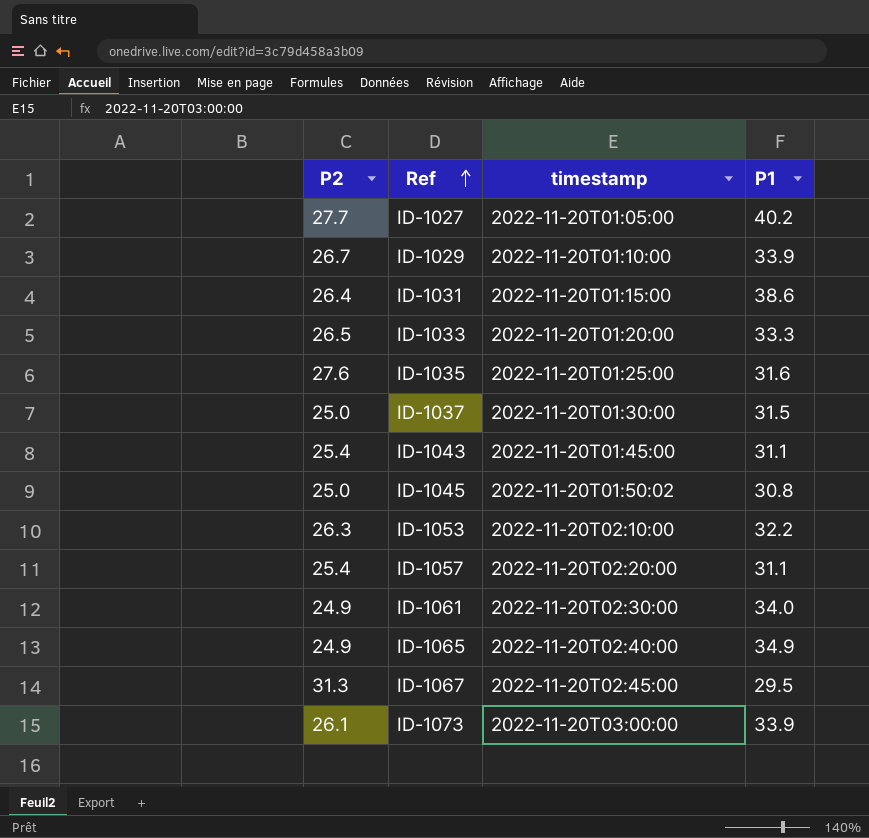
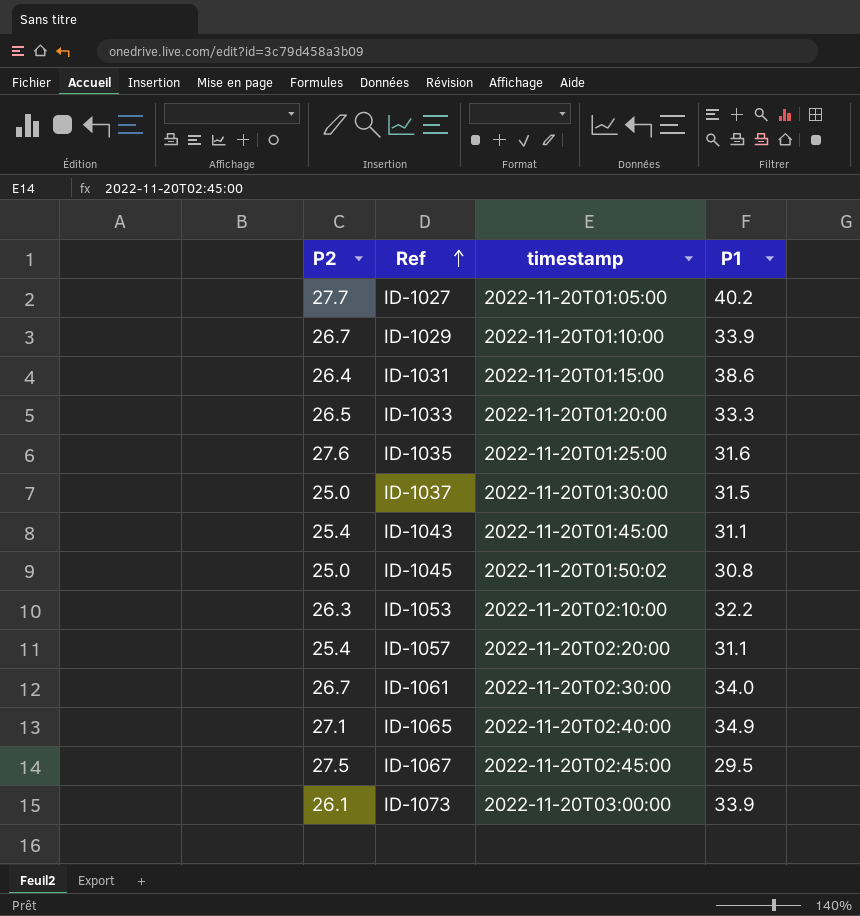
ID-1061 | P2: 24.9 -> 26.7
ID-1065 | P2: 24.9 -> 27.1
ID-1067 | P2: 31.3 -> 27.5

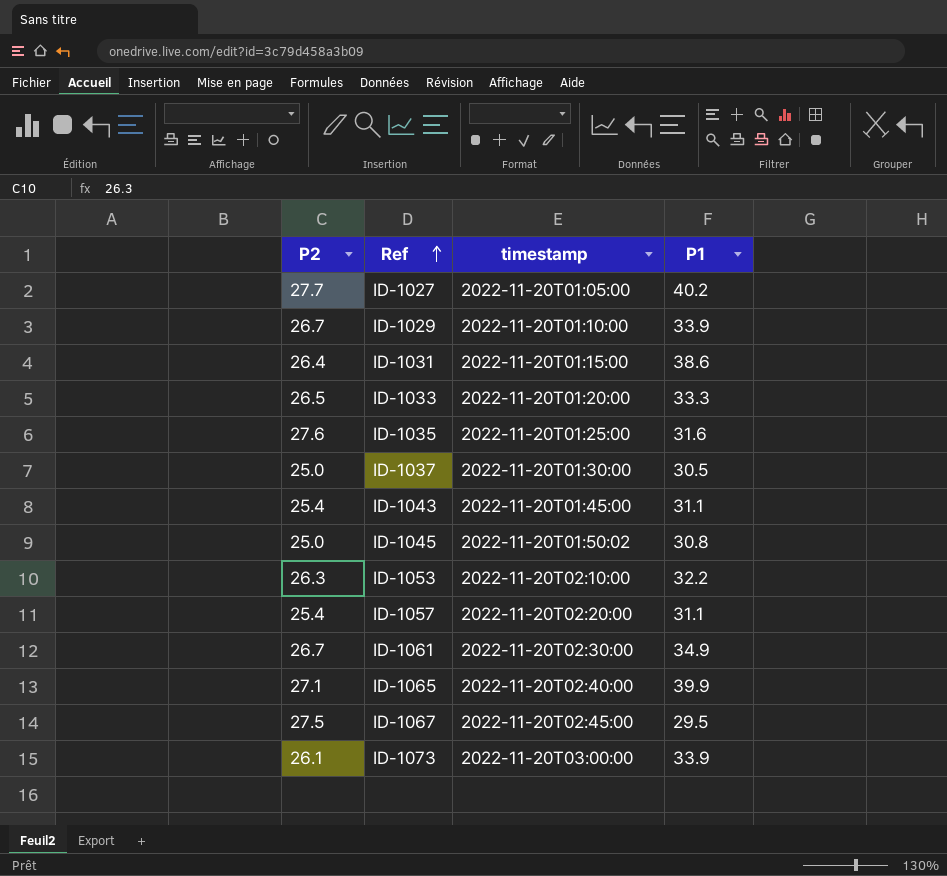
ID-1037 | P1: 31.5 -> 30.5
ID-1061 | P1: 34.0 -> 34.9
ID-1065 | P1: 34.9 -> 39.9

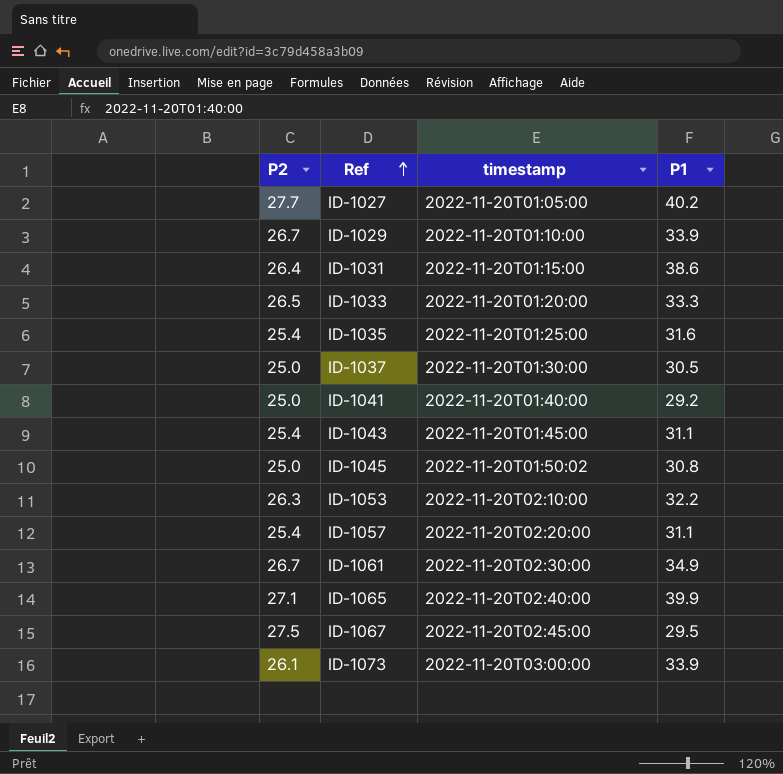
ID-1035 | P2: 27.6 -> 25.4
row ID-1041: none -> 25.0 | 2022-11-20T01:40:00 | 29.2

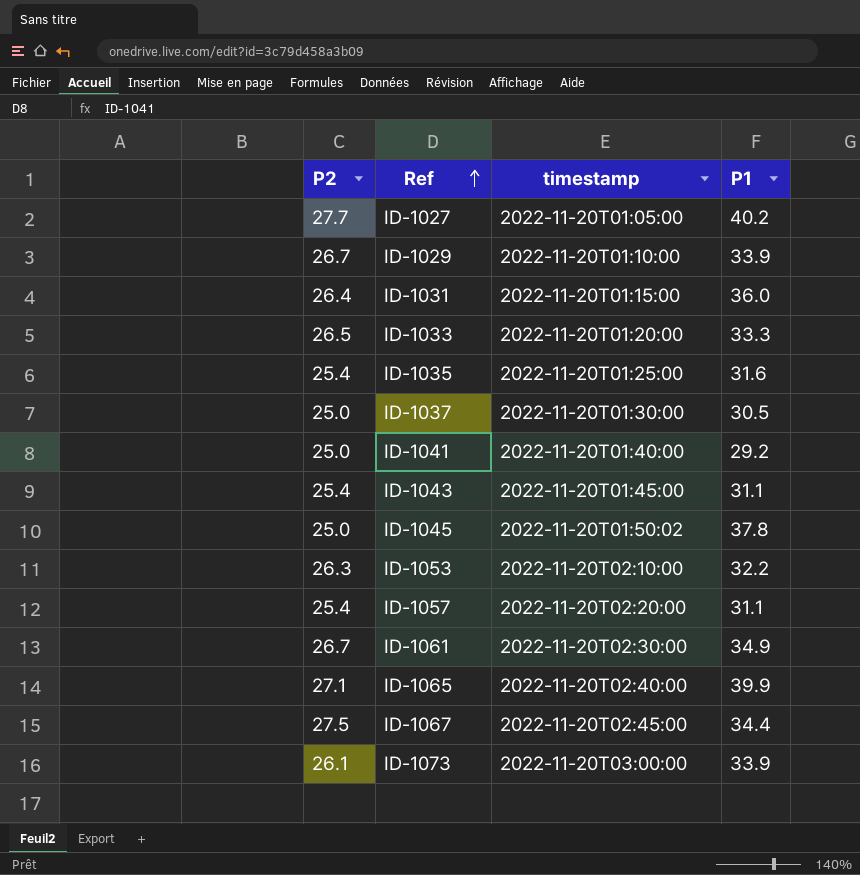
ID-1031 | P1: 38.6 -> 36.0
ID-1045 | P1: 30.8 -> 37.8
ID-1067 | P1: 29.5 -> 34.4

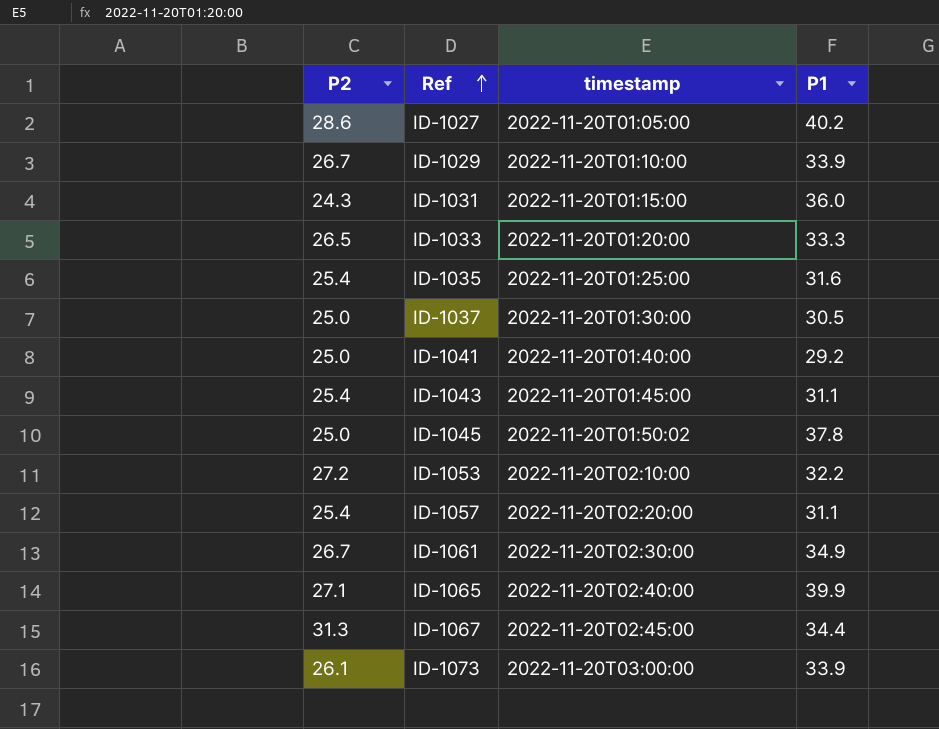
ID-1027 | P2: 27.7 -> 28.6
ID-1031 | P2: 26.4 -> 24.3
ID-1053 | P2: 26.3 -> 27.2
ID-1067 | P2: 27.5 -> 31.3

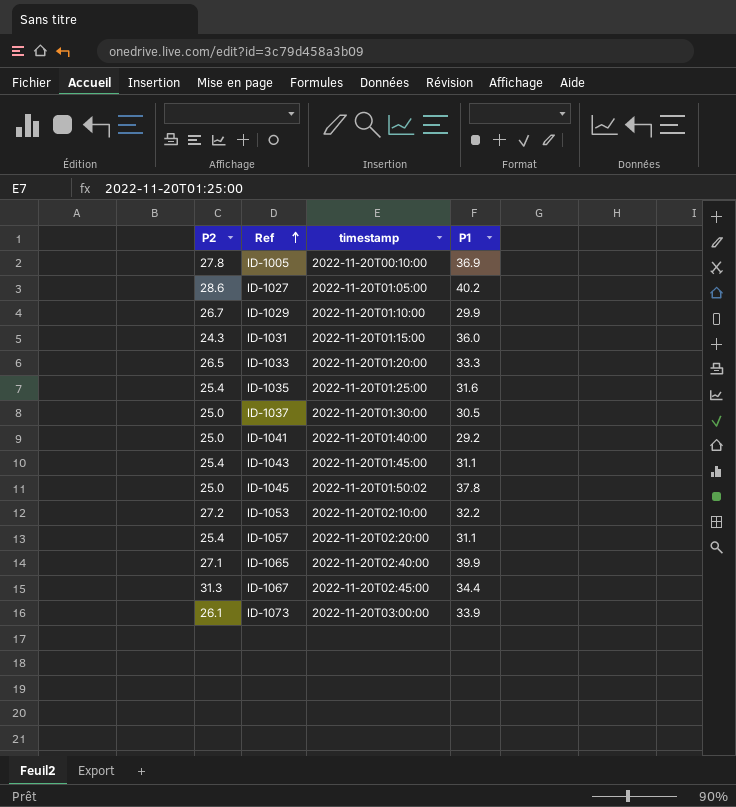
row ID-1061: 26.7 | 2022-11-20T02:30:00 | 34.9 -> none
row ID-1005: none -> 27.8 | 2022-11-20T00:10:00 | 36.9
ID-1029 | P1: 33.9 -> 29.9

